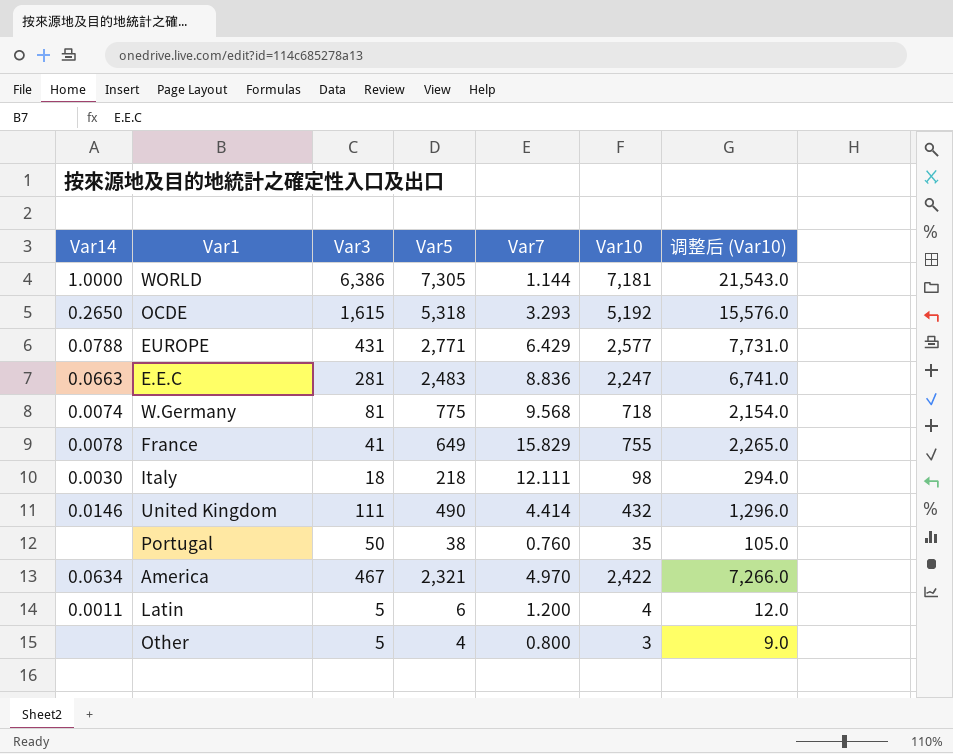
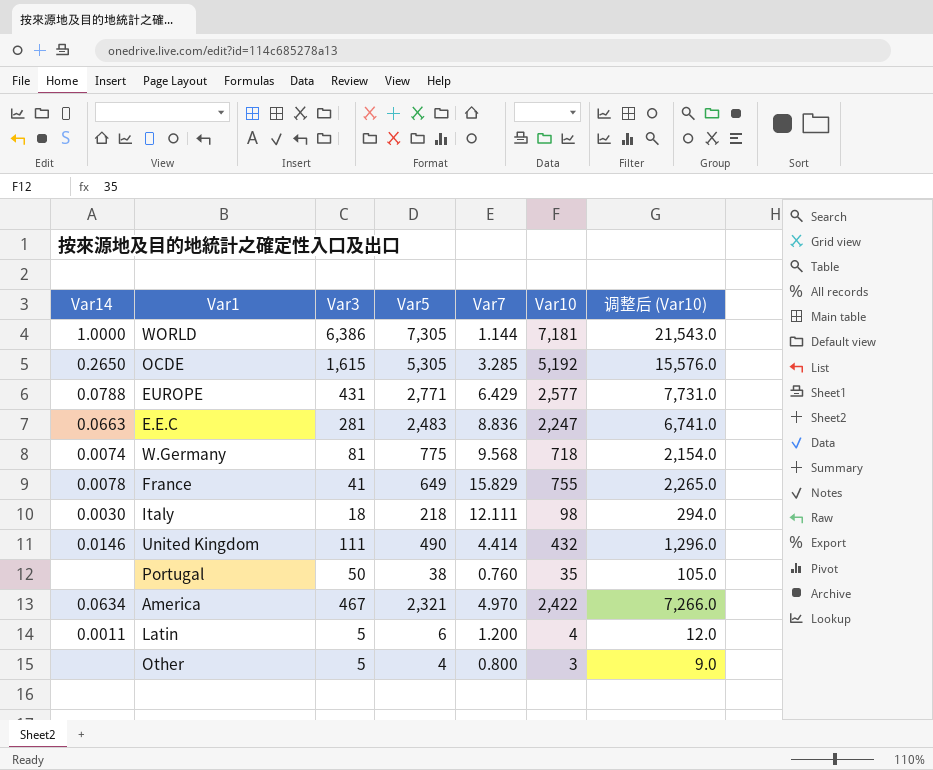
OCDE | Var5: 5,318 -> 5,305
OCDE | Var7: 3.293 -> 3.285

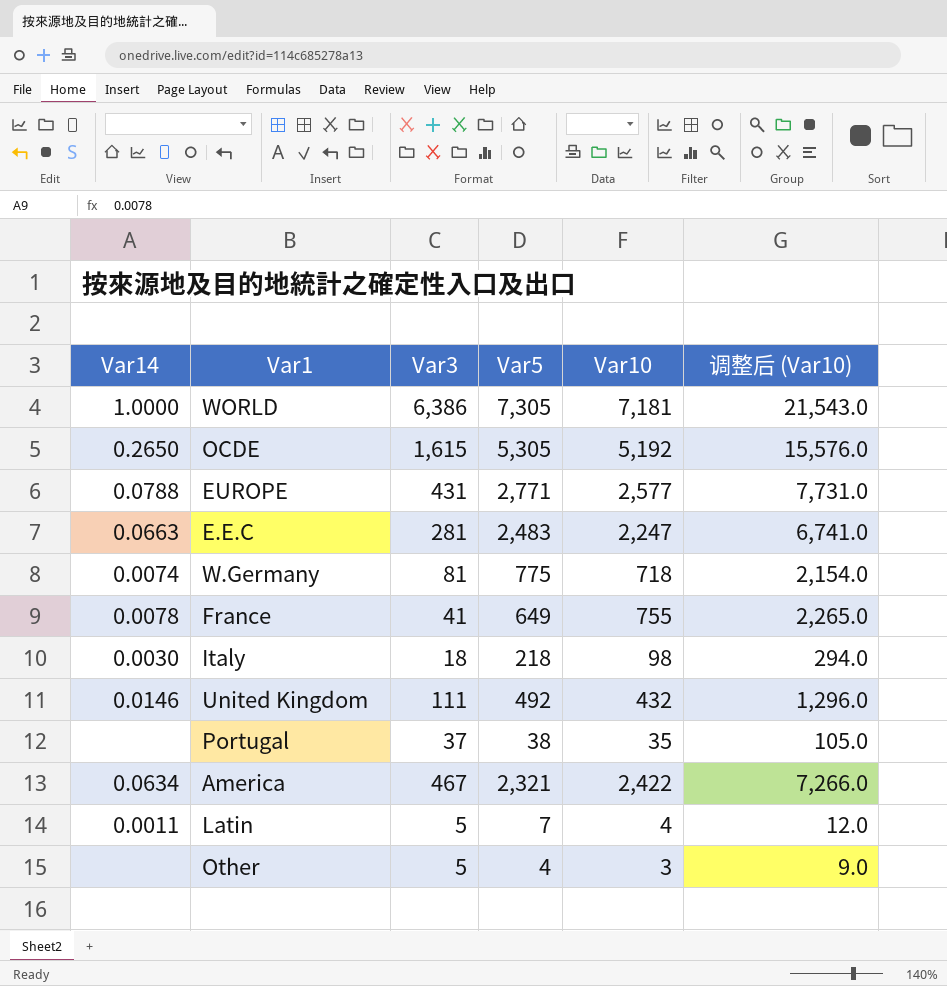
column Var7 | formula: [Var5] / [Var3] -> none
United Kingdom | Var5: 490 -> 492
Portugal | Var3: 50 -> 37
Latin | Var5: 6 -> 7

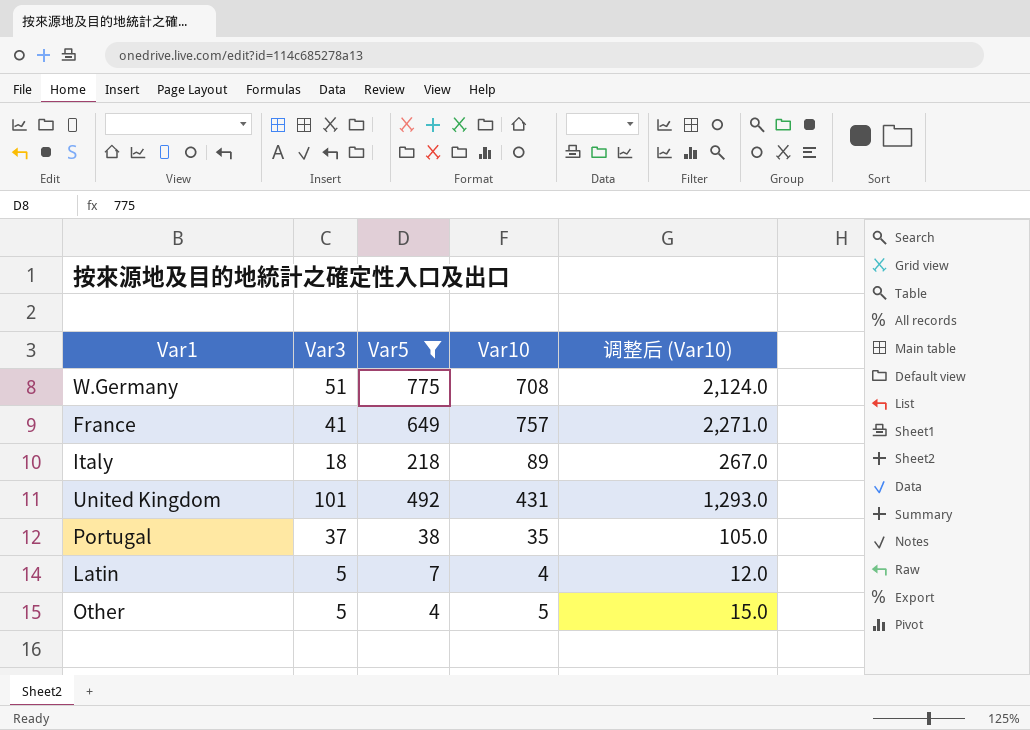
filter: none -> Var5 <= 775
column Var14 | position: 1 -> none
W.Germany | Var3: 81 -> 51
W.Germany | Var10: 718 -> 708
W.Germany | 调整后 (Var10): 2,154.0 -> 2,124.0
France | Var10: 755 -> 757
France | 调整后 (Var10): 2,265.0 -> 2,271.0
Italy | Var10: 98 -> 89
Italy | 调整后 (Var10): 294.0 -> 267.0
United Kingdom | Var3: 111 -> 101
United Kingdom | Var10: 432 -> 431
United Kingdom | 调整后 (Var10): 1,296.0 -> 1,293.0
Other | Var10: 3 -> 5
Other | 调整后 (Var10): 9.0 -> 15.0

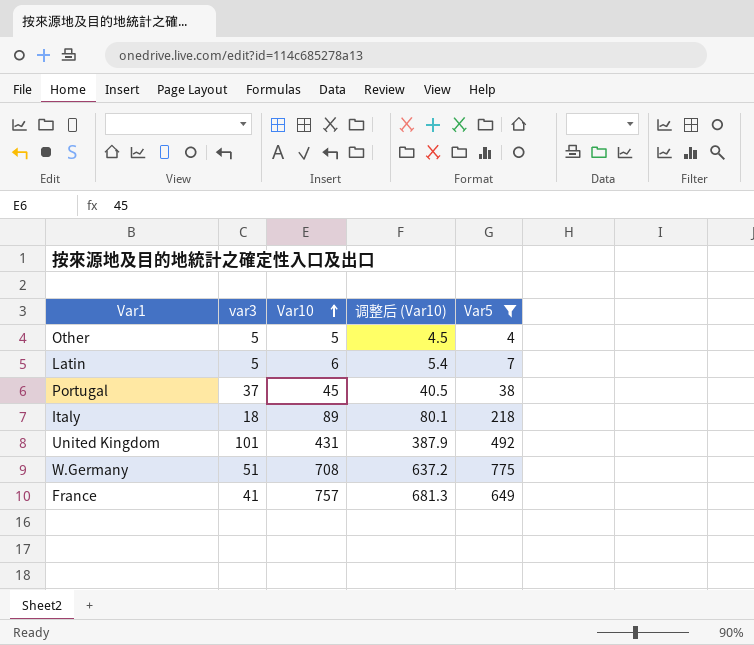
row order: none -> Var10 ascending
column name: Var3 -> var3
column 调整后 (Var10) | formula: [Var10] * 3 -> [Var10] * 0.9
column Var5 | position: 3 -> 5
Latin | Var10: 4 -> 6
Portugal | Var10: 35 -> 45

